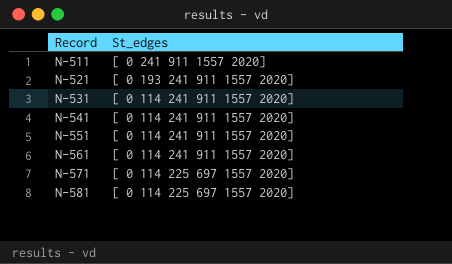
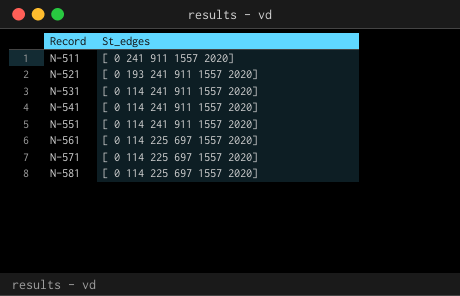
N-561 | St_edges: [ 0 114 241 911 1557 2020] -> [ 0 114 225 697 1557 2020]

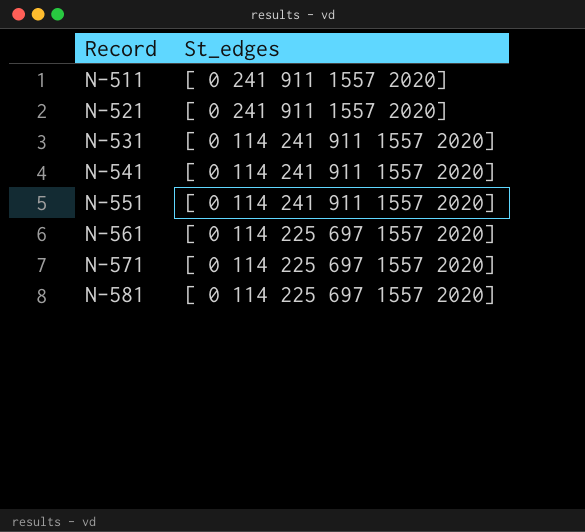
N-521 | St_edges: [ 0 193 241 911 1557 2020] -> [ 0 241 911 1557 2020]

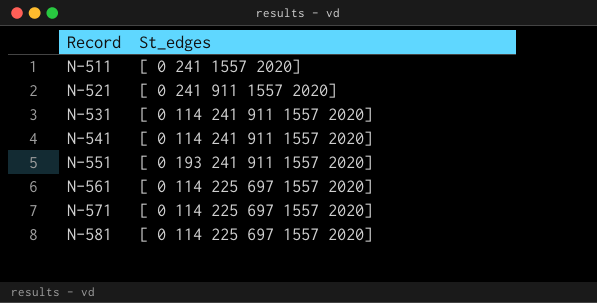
N-511 | St_edges: [ 0 241 911 1557 2020] -> [ 0 241 1557 2020]
N-551 | St_edges: [ 0 114 241 911 1557 2020] -> [ 0 193 241 911 1557 2020]

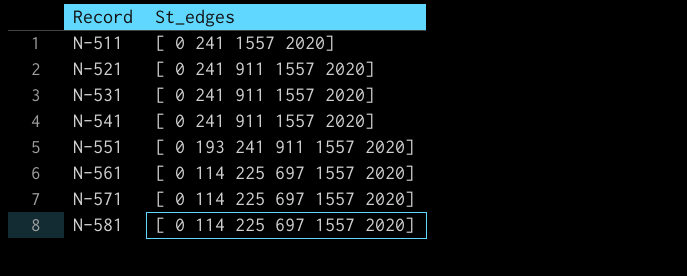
N-531 | St_edges: [ 0 114 241 911 1557 2020] -> [ 0 241 911 1557 2020]
N-541 | St_edges: [ 0 114 241 911 1557 2020] -> [ 0 241 911 1557 2020]

